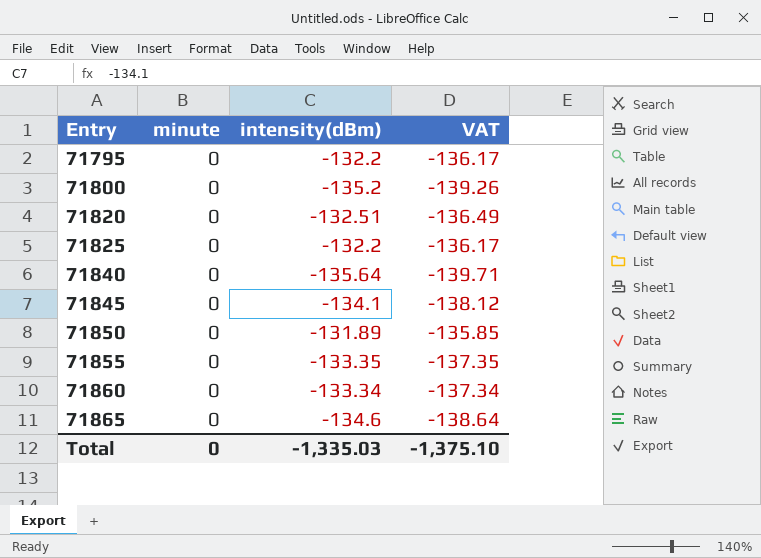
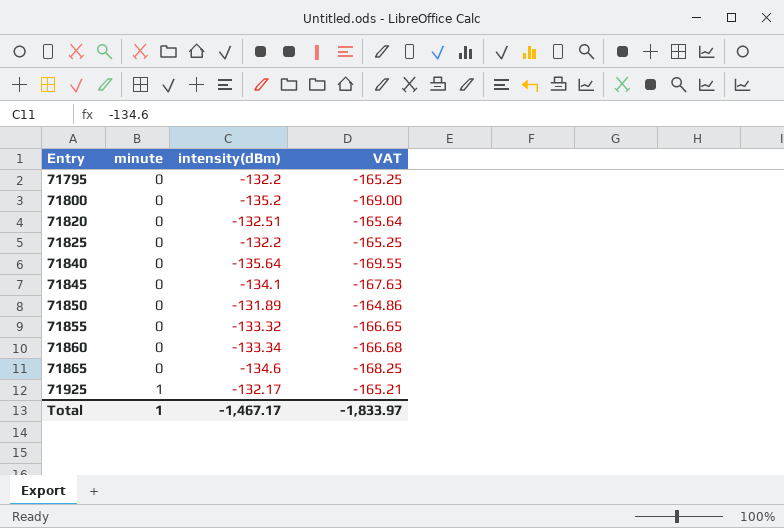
column VAT | formula: [intensity(dBm)] * 1.03 -> [intensity(dBm)] * 1.25
71855 | intensity(dBm): -133.35 -> -133.32
row 71925: none -> 1 | -132.17 | -165.21
Total | minute: 0 -> 1
Total | intensity(dBm): -1,335.03 -> -1,467.17
Total | VAT: -1,375.10 -> -1,833.97

